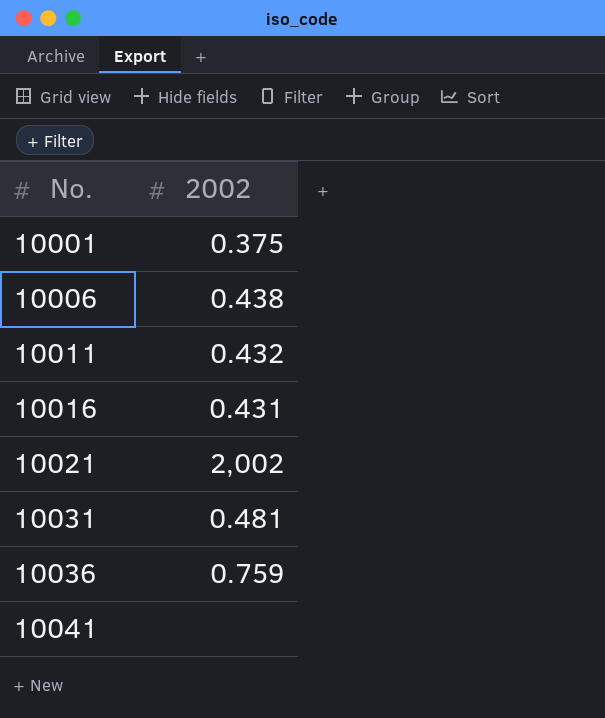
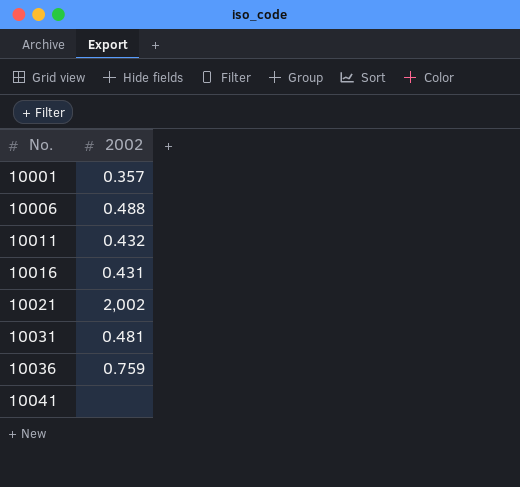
10001 | 2002: 0.375 -> 0.357
10006 | 2002: 0.438 -> 0.488

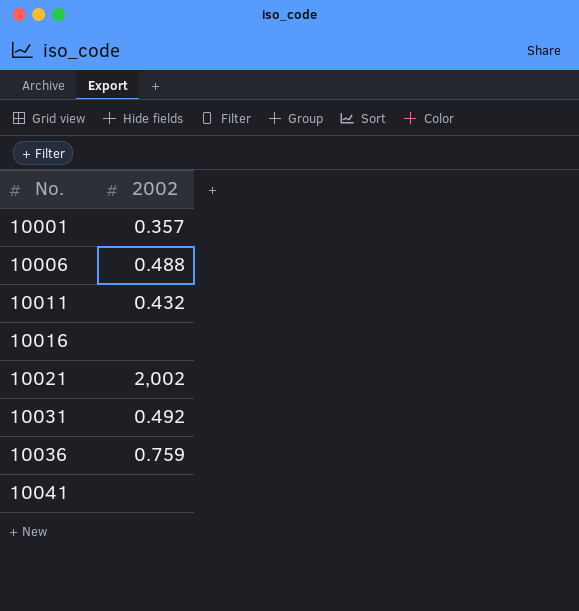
10016 | 2002: 0.431 -> none
10031 | 2002: 0.481 -> 0.492

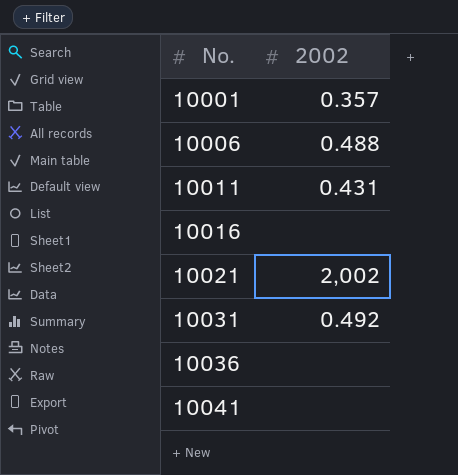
10011 | 2002: 0.432 -> 0.431
10036 | 2002: 0.759 -> none

